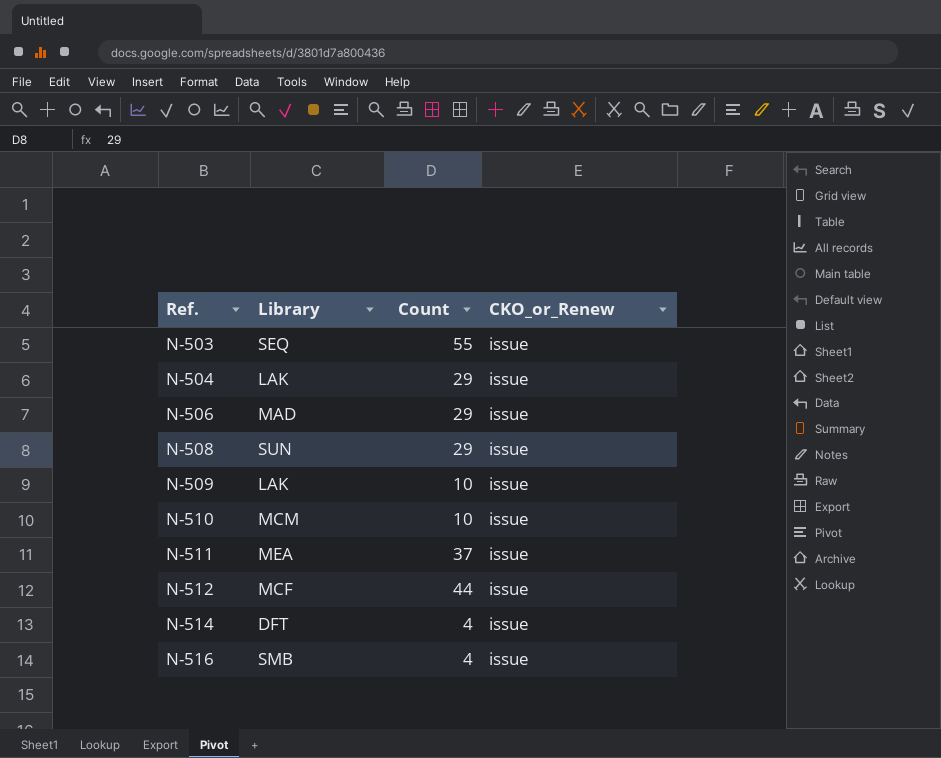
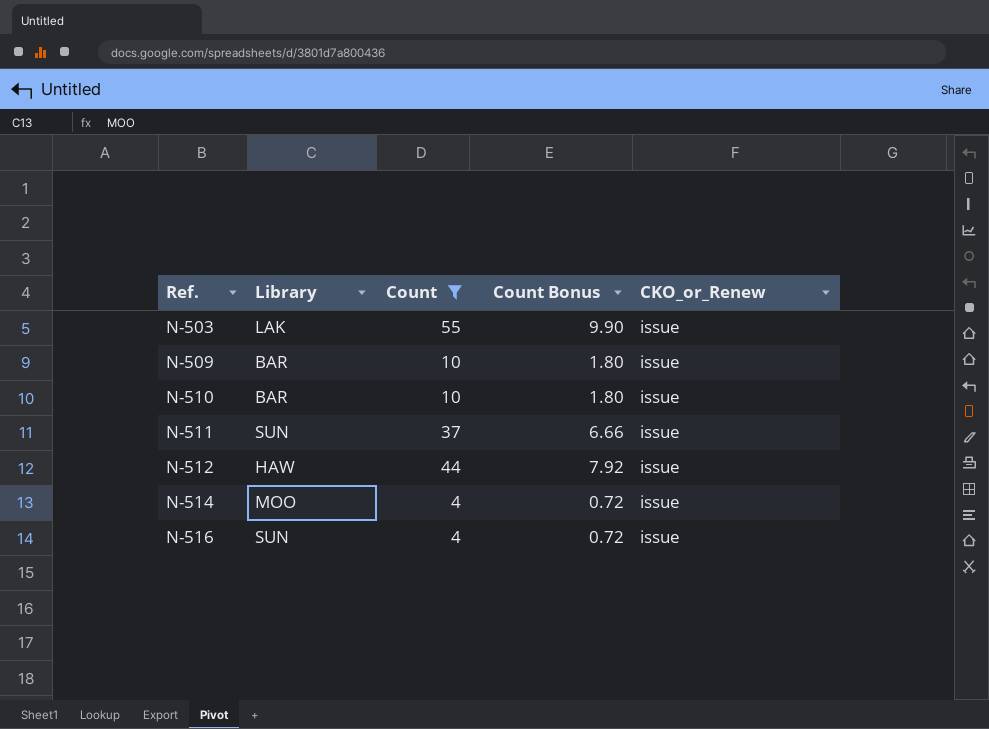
filter: none -> Count != 29
column Count Bonus | formula: none -> [Count] * 0.18
N-503 | Library: SEQ -> LAK
N-509 | Library: LAK -> BAR
N-510 | Library: MCM -> BAR
N-511 | Library: MEA -> SUN
N-512 | Library: MCF -> HAW
N-514 | Library: DFT -> MOO
N-516 | Library: SMB -> SUN

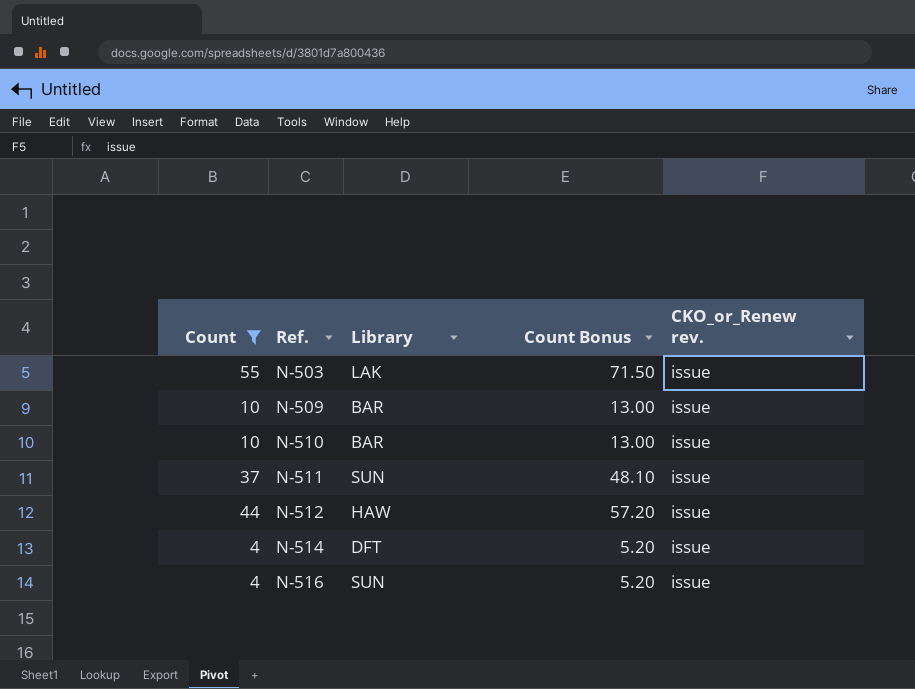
column Count | position: 3 -> 1
column Count Bonus | formula: [Count] * 0.18 -> [Count] * 1.3
column name: CKO_or_Renew -> CKO_or_Renew rev.
N-514 | Library: MOO -> DFT

